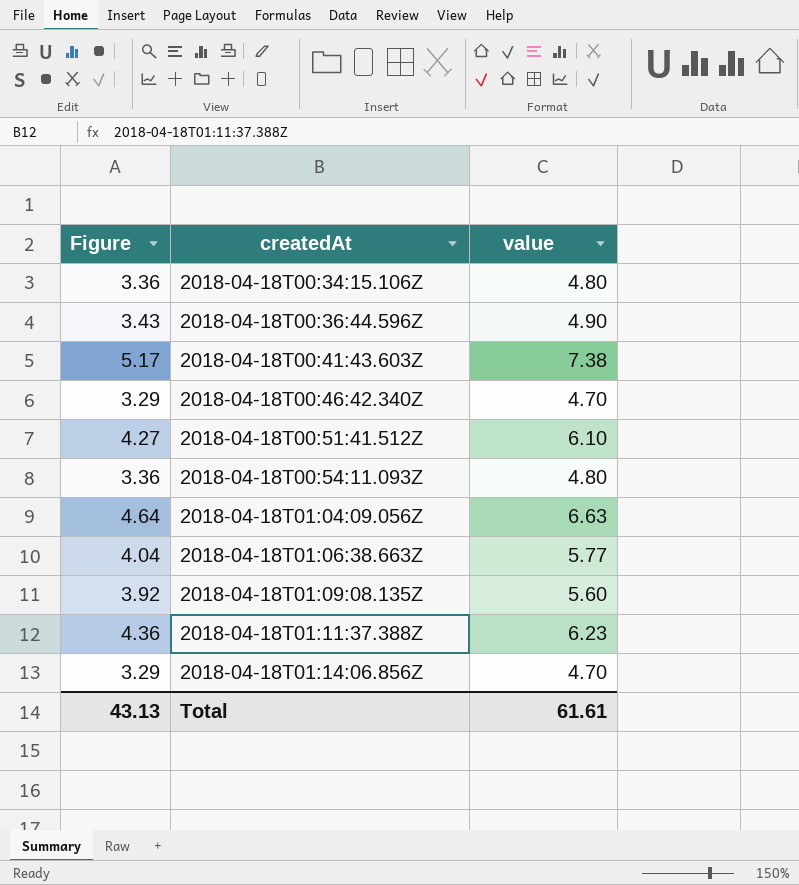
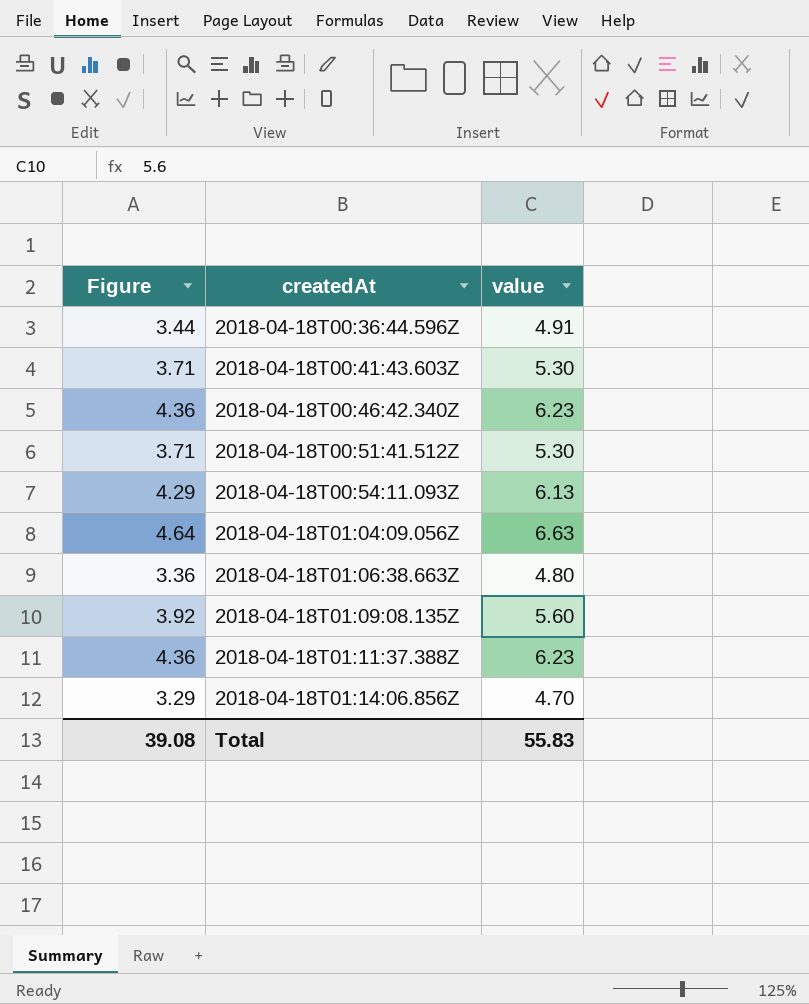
row 2018-04-18T00:34:15.106Z: 3.36 | 4.80 -> none
2018-04-18T00:36:44.596Z | Figure: 3.43 -> 3.44
2018-04-18T00:36:44.596Z | value: 4.90 -> 4.91
2018-04-18T00:41:43.603Z | Figure: 5.17 -> 3.71
2018-04-18T00:41:43.603Z | value: 7.38 -> 5.30
2018-04-18T00:46:42.340Z | Figure: 3.29 -> 4.36
2018-04-18T00:46:42.340Z | value: 4.70 -> 6.23
2018-04-18T00:51:41.512Z | Figure: 4.27 -> 3.71
2018-04-18T00:51:41.512Z | value: 6.10 -> 5.30
2018-04-18T00:54:11.093Z | Figure: 3.36 -> 4.29
2018-04-18T00:54:11.093Z | value: 4.80 -> 6.13
2018-04-18T01:06:38.663Z | Figure: 4.04 -> 3.36
2018-04-18T01:06:38.663Z | value: 5.77 -> 4.80
Total | Figure: 43.13 -> 39.08
Total | value: 61.61 -> 55.83

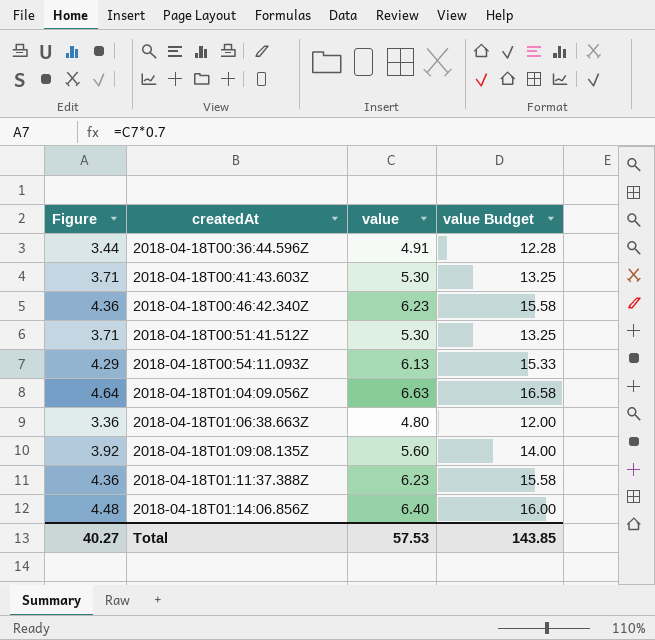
column value Budget | formula: none -> [value] * 2.5
2018-04-18T01:14:06.856Z | Figure: 3.29 -> 4.48
2018-04-18T01:14:06.856Z | value: 4.70 -> 6.40
Total | Figure: 39.08 -> 40.27
Total | value: 55.83 -> 57.53

